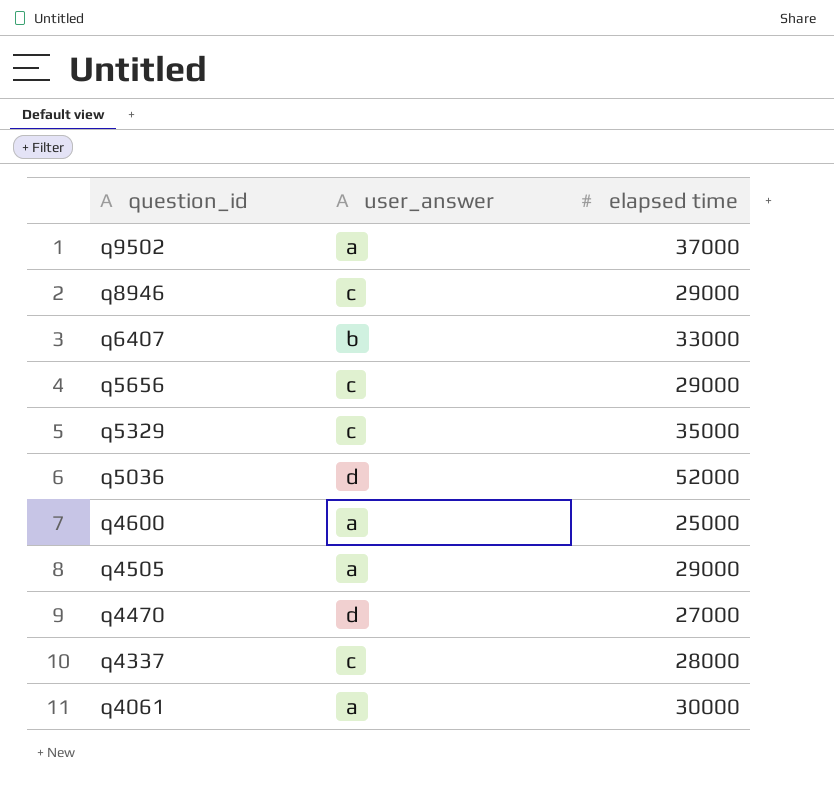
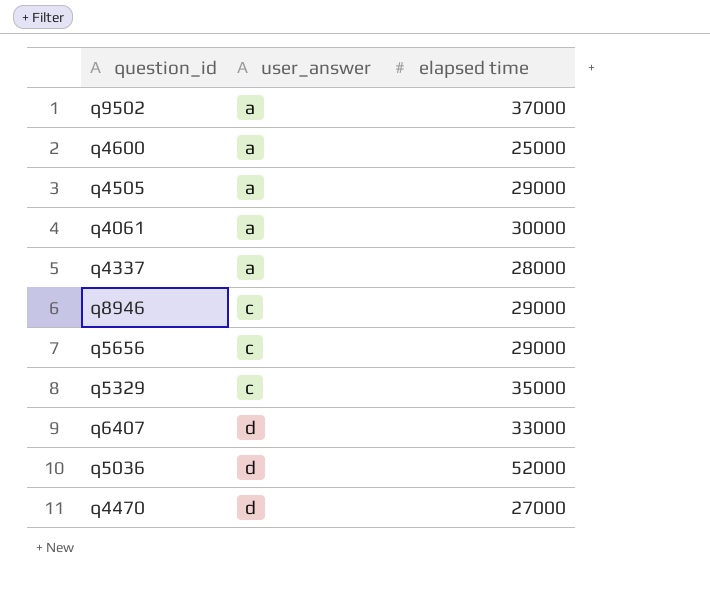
row order: question_id descending -> user_answer ascending
q4337 | user_answer: c -> a
q6407 | user_answer: b -> d

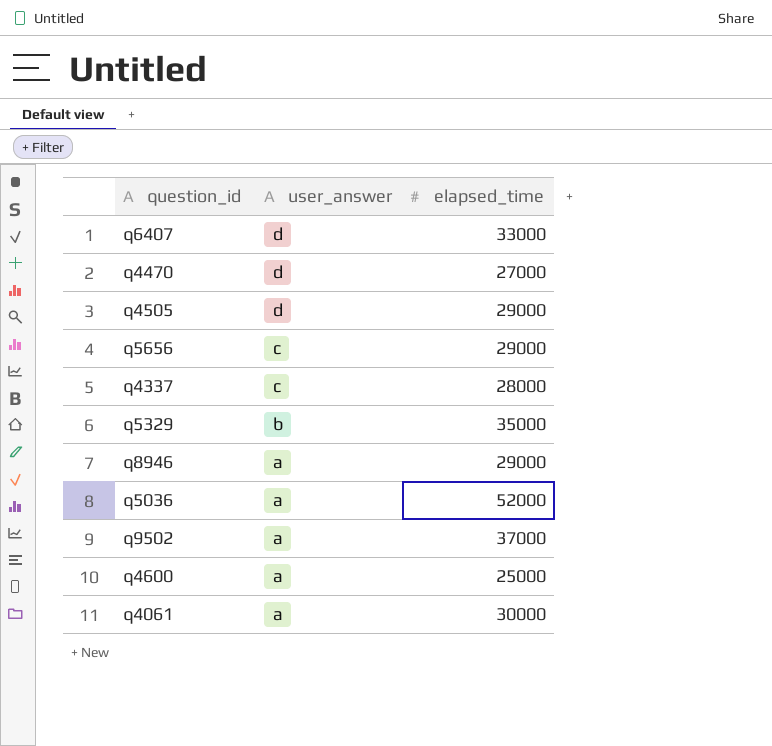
row order: user_answer ascending -> user_answer descending
column name: elapsed time -> elapsed_time
q4505 | user_answer: a -> d
q4337 | user_answer: a -> c
q5329 | user_answer: c -> b
q8946 | user_answer: c -> a
q5036 | user_answer: d -> a

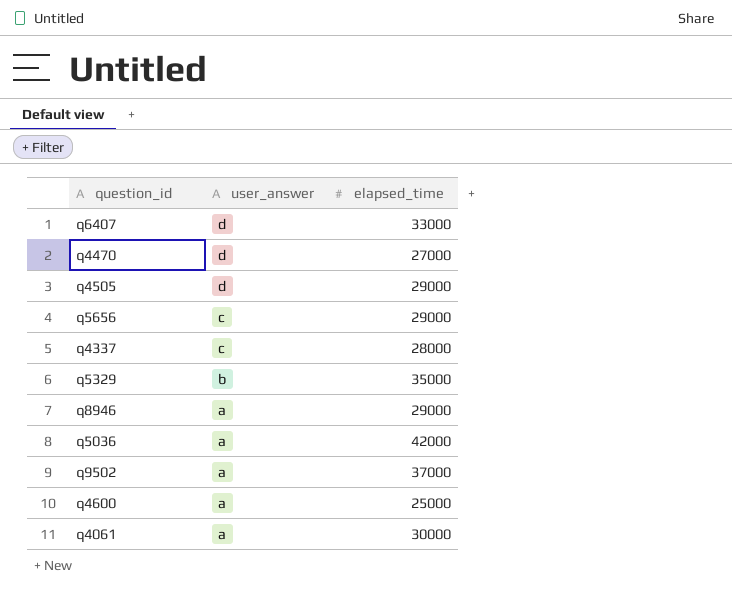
q5036 | elapsed_time: 52000 -> 42000

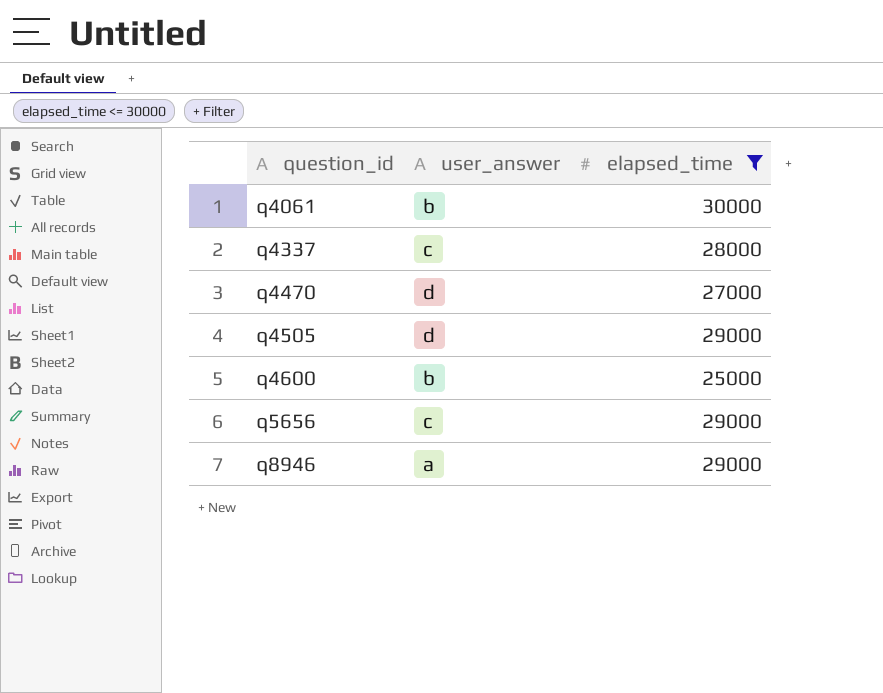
filter: none -> elapsed_time <= 30000
row order: user_answer descending -> question_id ascending
q4061 | user_answer: a -> b
q4600 | user_answer: a -> b

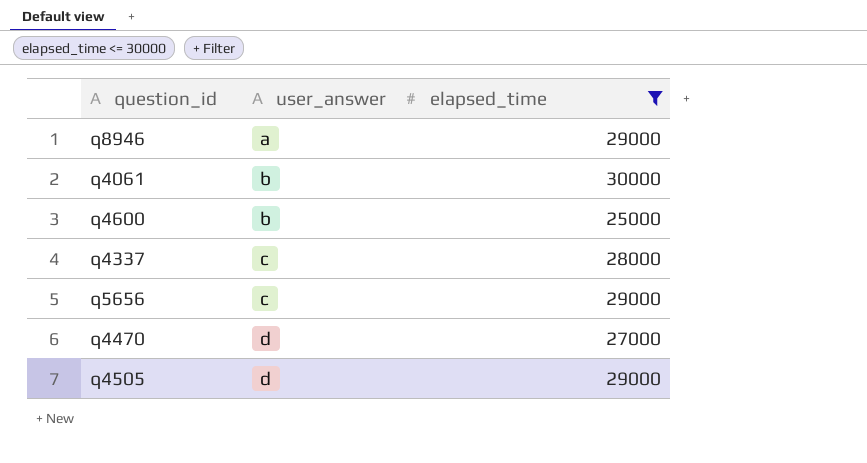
row order: question_id ascending -> user_answer ascending

